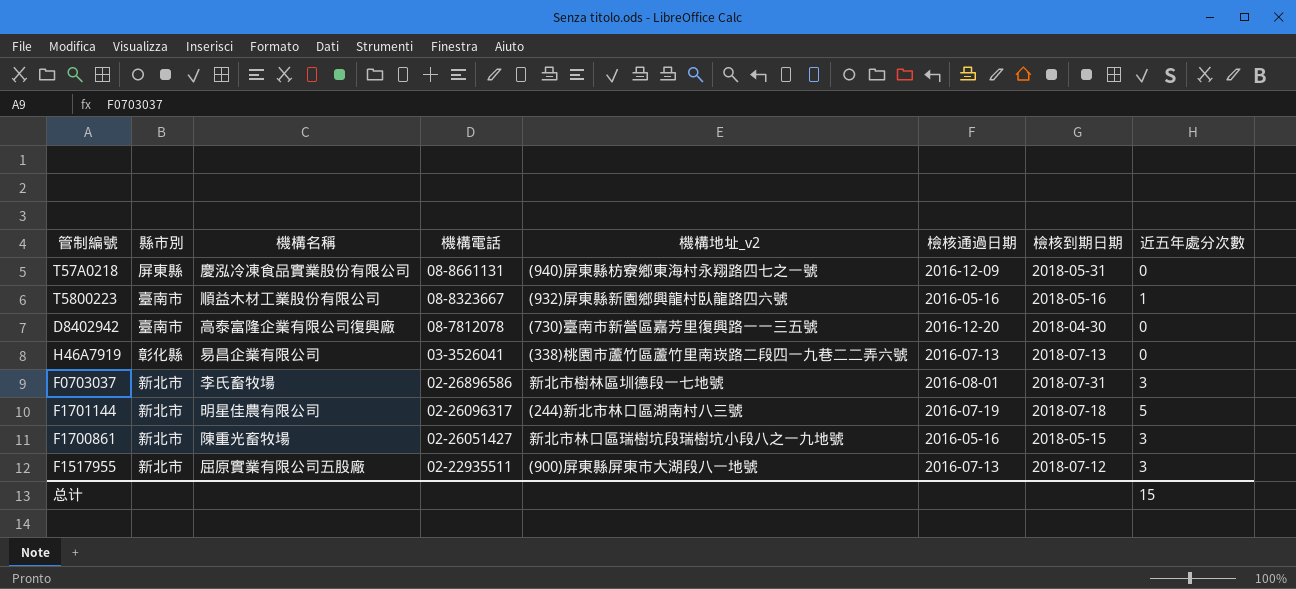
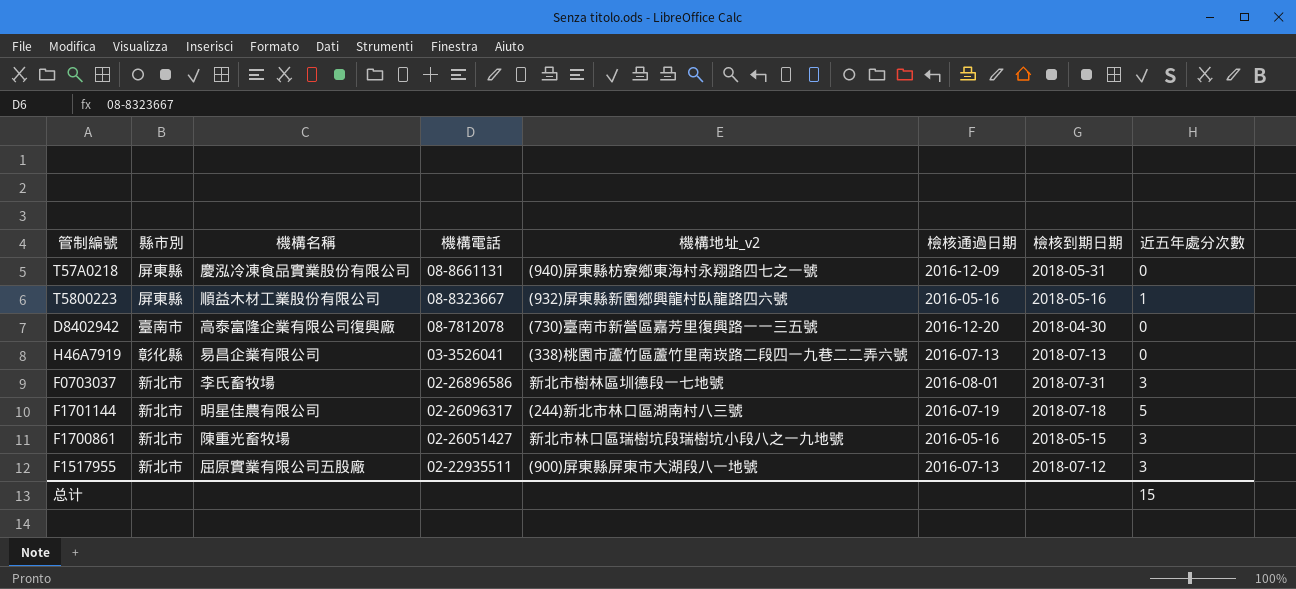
T5800223 | 縣市別: 臺南市 -> 屏東縣

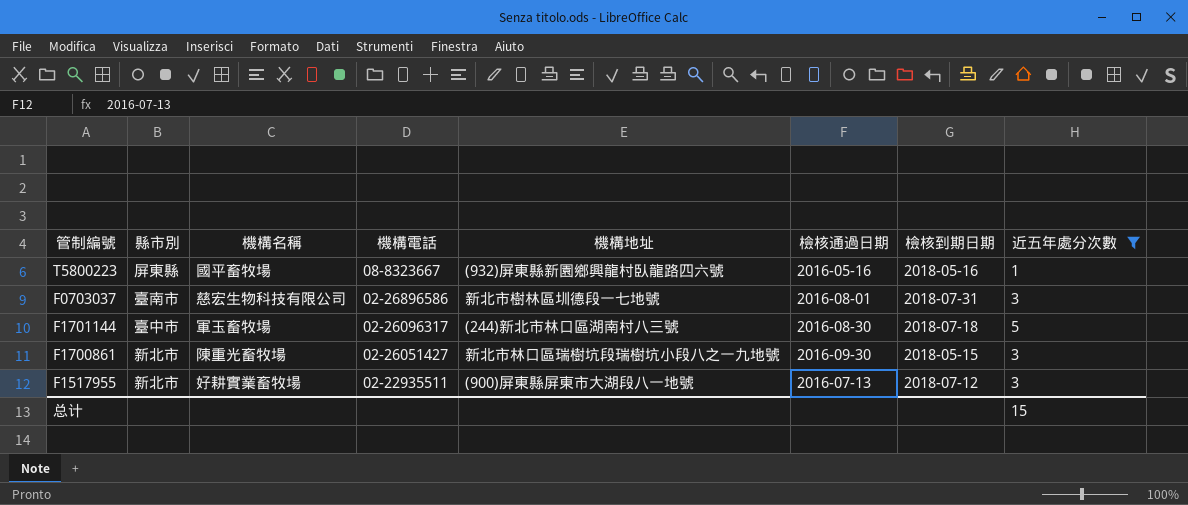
filter: none -> 近五年處分次數 != 0
column name: 機構地址_v2 -> 機構地址
T5800223 | 機構名稱: 順益木材工業股份有限公司 -> 國平畜牧場
F0703037 | 縣市別: 新北市 -> 臺南市
F0703037 | 機構名稱: 李氏畜牧場 -> 慈宏生物科技有限公司
F1701144 | 縣市別: 新北市 -> 臺中市
F1701144 | 機構名稱: 明星佳農有限公司 -> 軍玉畜牧場
F1701144 | 檢核通過日期: 2016-07-19 -> 2016-08-30
F1700861 | 檢核通過日期: 2016-05-16 -> 2016-09-30
F1517955 | 機構名稱: 屈原實業有限公司五股廠 -> 好耕實業畜牧場

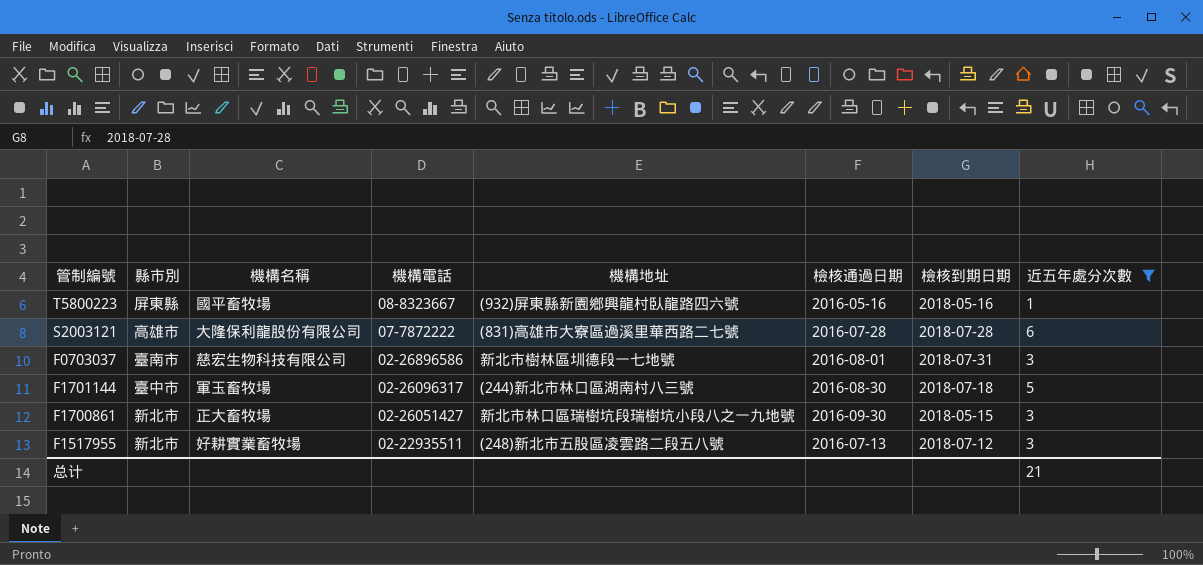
row S2003121: none -> 高雄市 | 大隆保利龍股份有限公司 | 07-7872222 | (831)高雄市大寮區過溪里華西路二七號 | 2016-07-28 | 2018-07-28 | 6
F1700861 | 機構名稱: 陳重光畜牧場 -> 正大畜牧場
F1517955 | 機構地址: (900)屏東縣屏東市大湖段八一地號 -> (248)新北市五股區凌雲路二段五八號
总计 | 近五年處分次數: 15 -> 21

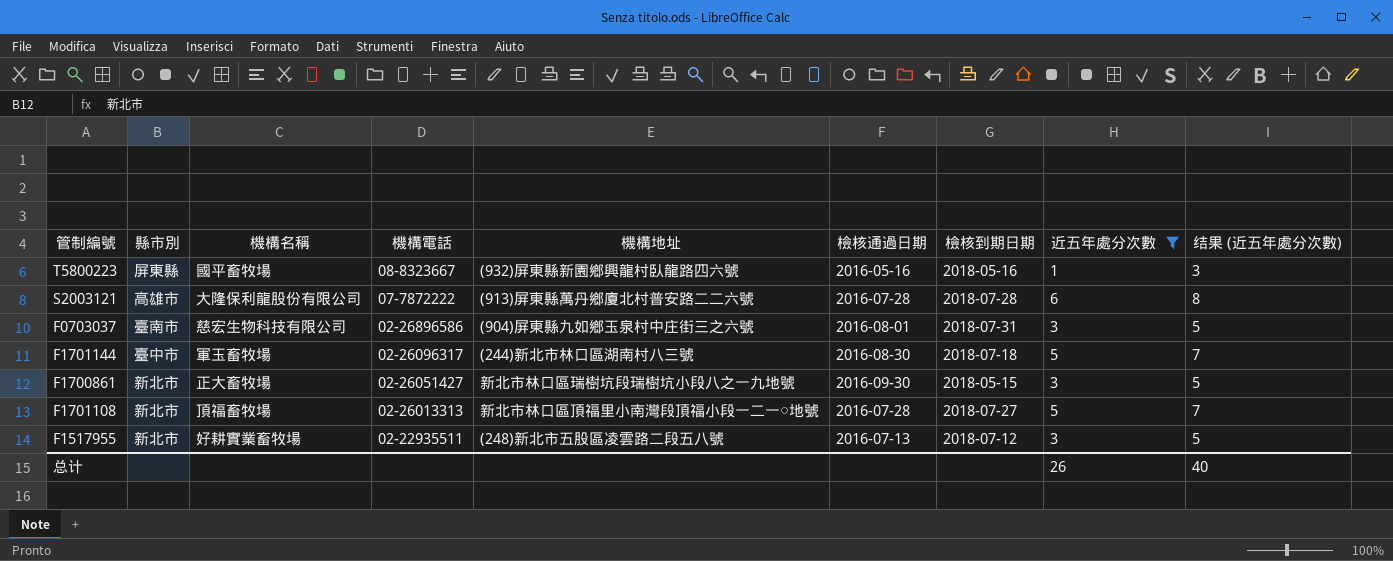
column 结果 (近五年處分次數) | formula: none -> [近五年處分次數] + 2
S2003121 | 機構地址: (831)高雄市大寮區過溪里華西路二七號 -> (913)屏東縣萬丹鄉廈北村普安路二二六號
F0703037 | 機構地址: 新北市樹林區圳德段一七地號 -> (904)屏東縣九如鄉玉泉村中庄街三之六號
row F1701108: none -> 新北市 | 頂福畜牧場 | 02-26013313 | 新北市林口區頂福里小南灣段頂福小段一二一○地號 | 2016-07-28 | 2018-07-27 | 5 | 7
总计 | 近五年處分次數: 21 -> 26

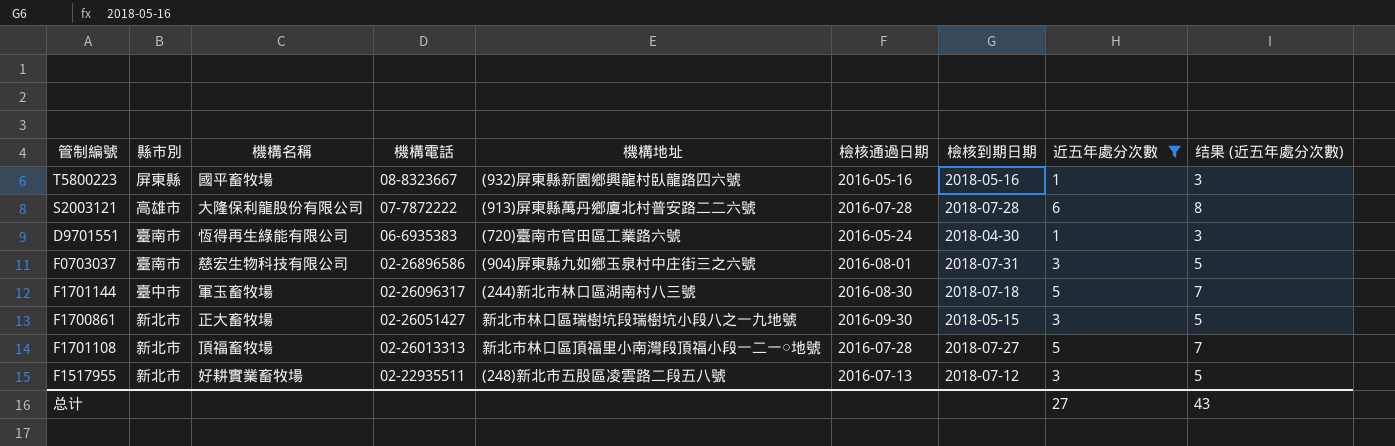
row D9701551: none -> 臺南市 | 恆得再生綠能有限公司 | 06-6935383 | (720)臺南市官田區工業路六號 | 2016-05-24 | 2018-04-30 | 1 | 3
总计 | 近五年處分次數: 26 -> 27
总计 | 结果 (近五年處分次數): 40 -> 43

